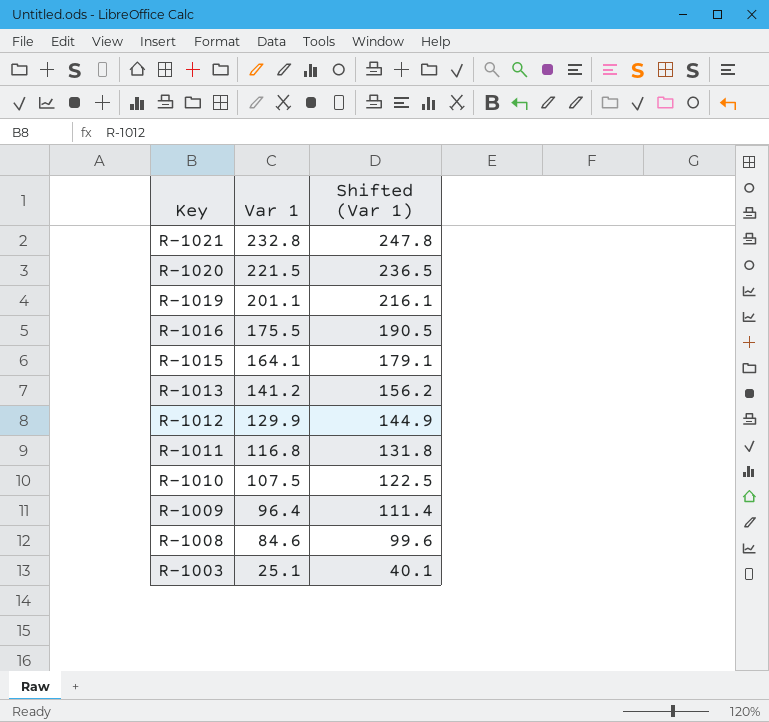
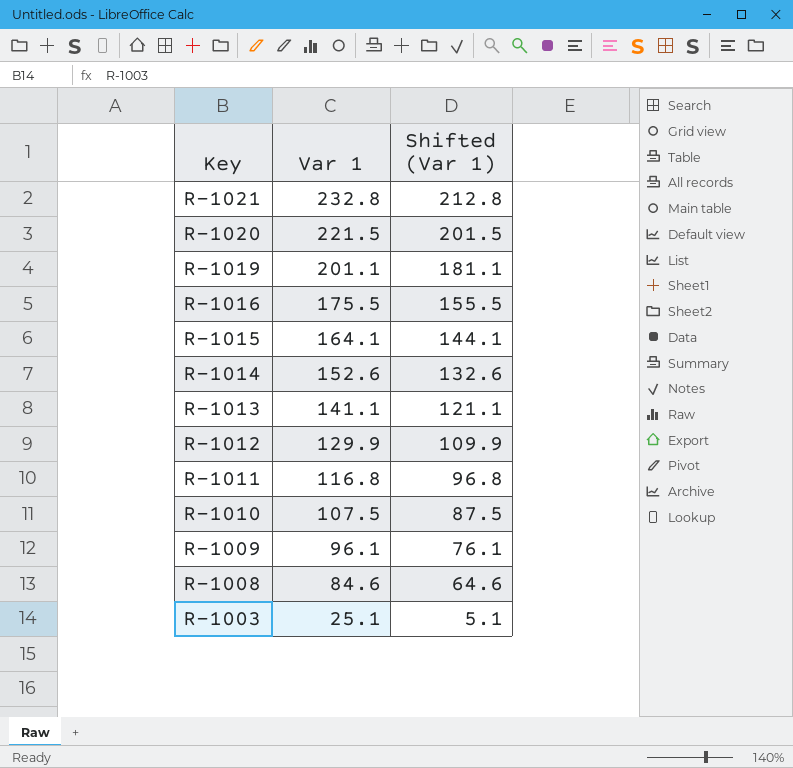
column Shifted (Var 1) | formula: [Var 1] + 15 -> [Var 1] - 20
row R-1014: none -> 152.6 | 132.6
R-1013 | Var 1: 141.2 -> 141.1
R-1009 | Var 1: 96.4 -> 96.1

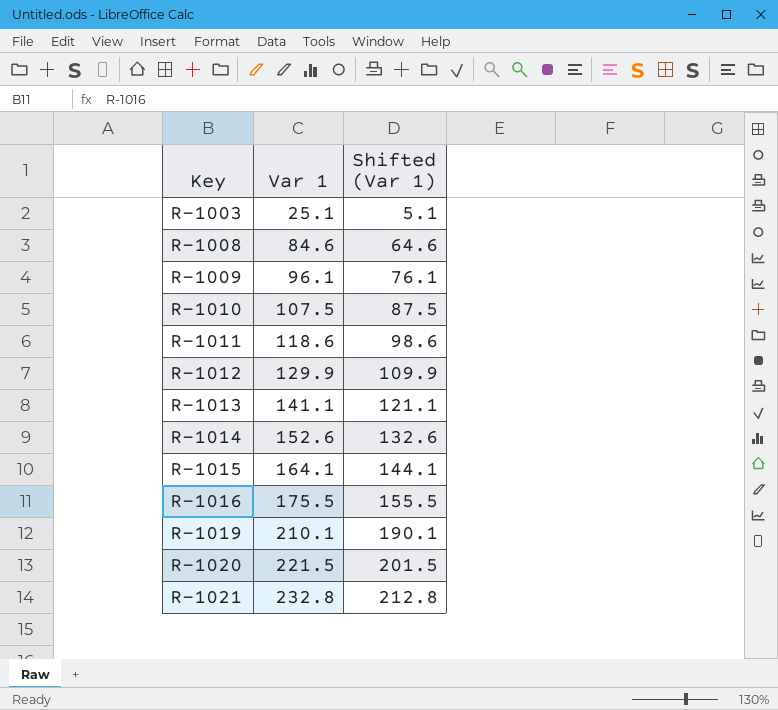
row order: Key descending -> Key ascending
R-1011 | Var 1: 116.8 -> 118.6
R-1011 | Shifted (Var 1): 96.8 -> 98.6
R-1019 | Var 1: 201.1 -> 210.1
R-1019 | Shifted (Var 1): 181.1 -> 190.1

